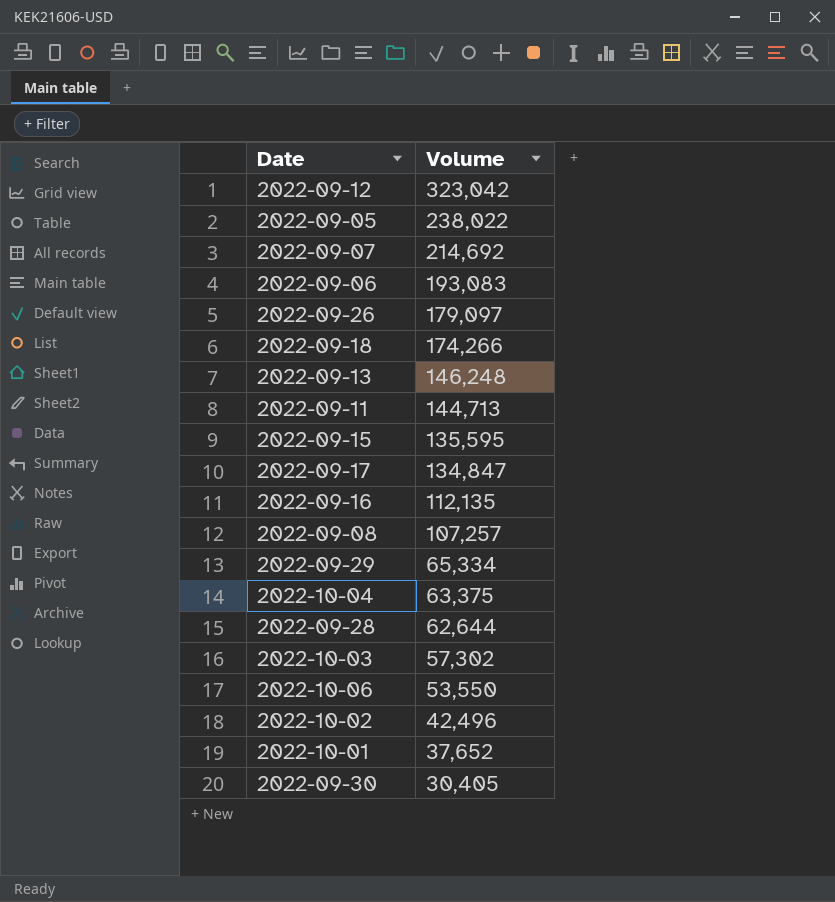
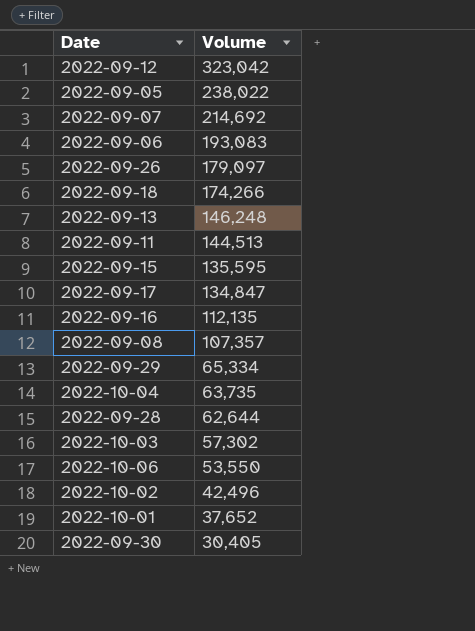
2022-09-11 | Volume: 144,713 -> 144,513
2022-09-08 | Volume: 107,257 -> 107,357
2022-10-04 | Volume: 63,375 -> 63,735

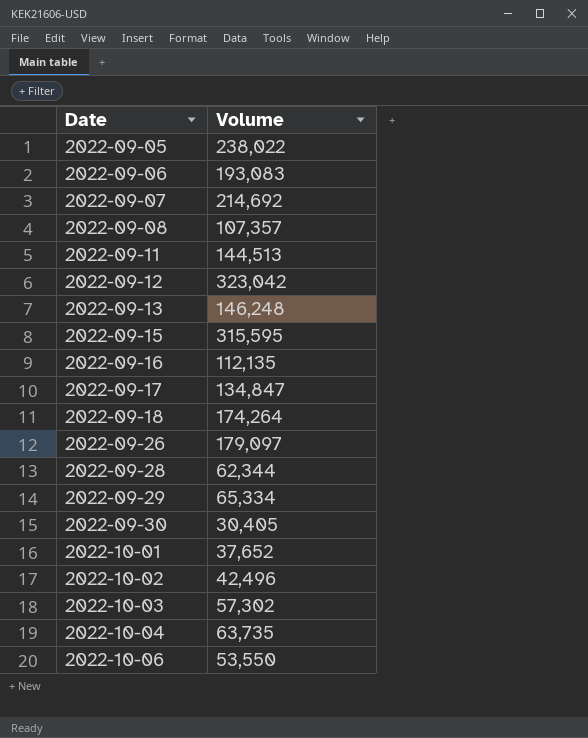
row order: Volume descending -> Date ascending
2022-09-15 | Volume: 135,595 -> 315,595
2022-09-18 | Volume: 174,266 -> 174,264
2022-09-28 | Volume: 62,644 -> 62,344

